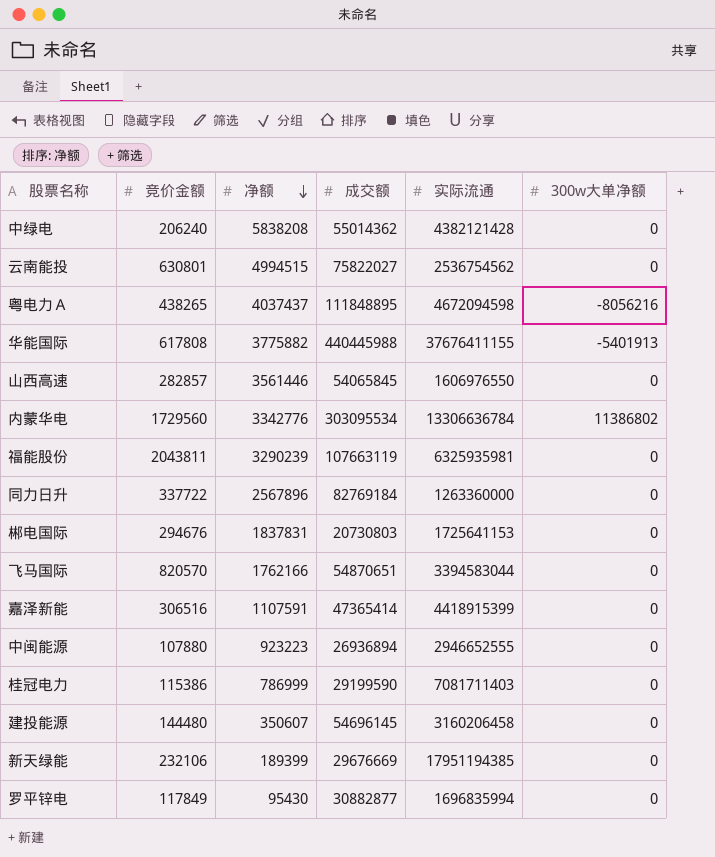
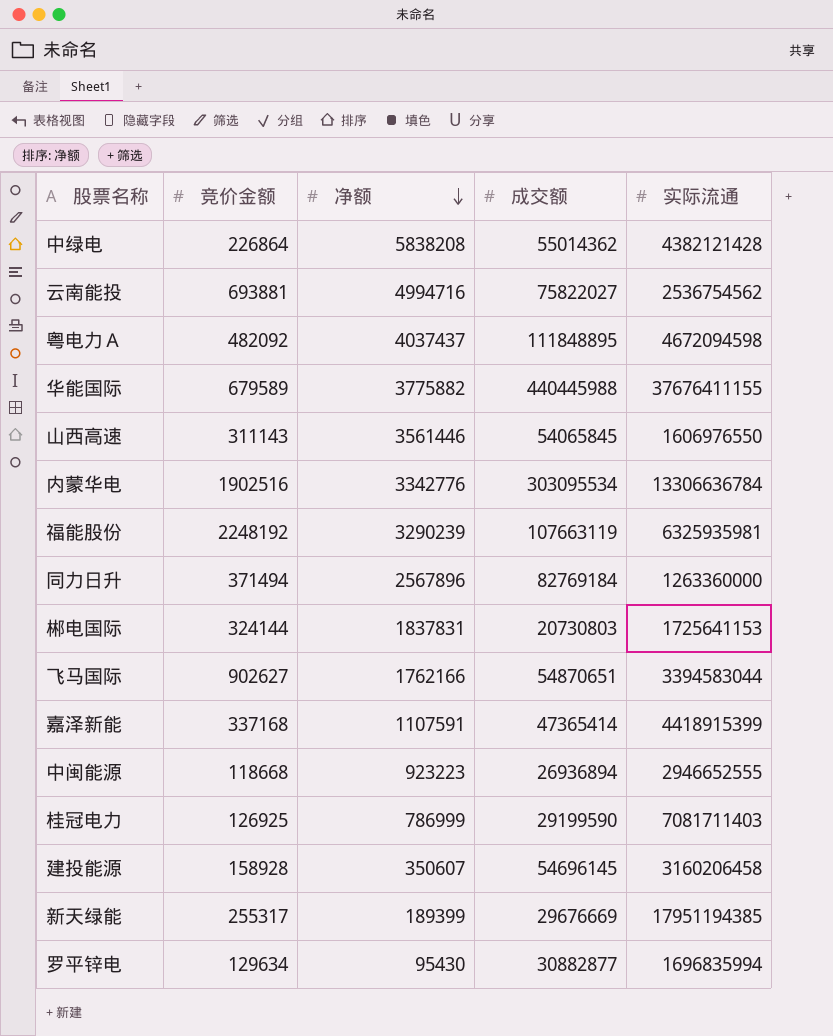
column 300w大单净额 | position: 6 -> none
中绿电 | 竞价金额: 206240 -> 226864
云南能投 | 竞价金额: 630801 -> 693881
云南能投 | 净额: 4994515 -> 4994716
粤电力Ａ | 竞价金额: 438265 -> 482092
华能国际 | 竞价金额: 617808 -> 679589
山西高速 | 竞价金额: 282857 -> 311143
内蒙华电 | 竞价金额: 1729560 -> 1902516
福能股份 | 竞价金额: 2043811 -> 2248192
同力日升 | 竞价金额: 337722 -> 371494
郴电国际 | 竞价金额: 294676 -> 324144
飞马国际 | 竞价金额: 820570 -> 902627
嘉泽新能 | 竞价金额: 306516 -> 337168
中闽能源 | 竞价金额: 107880 -> 118668
桂冠电力 | 竞价金额: 115386 -> 126925
建投能源 | 竞价金额: 144480 -> 158928
新天绿能 | 竞价金额: 232106 -> 255317
罗平锌电 | 竞价金额: 117849 -> 129634

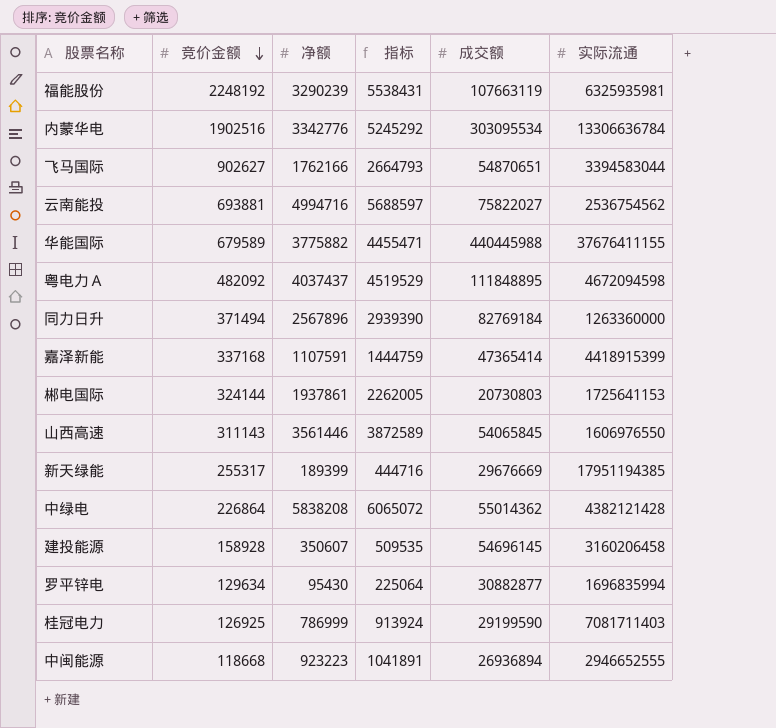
row order: 净额 descending -> 竞价金额 descending
column 指标 | formula: none -> [竞价金额] + [净额]
郴电国际 | 净额: 1837831 -> 1937861

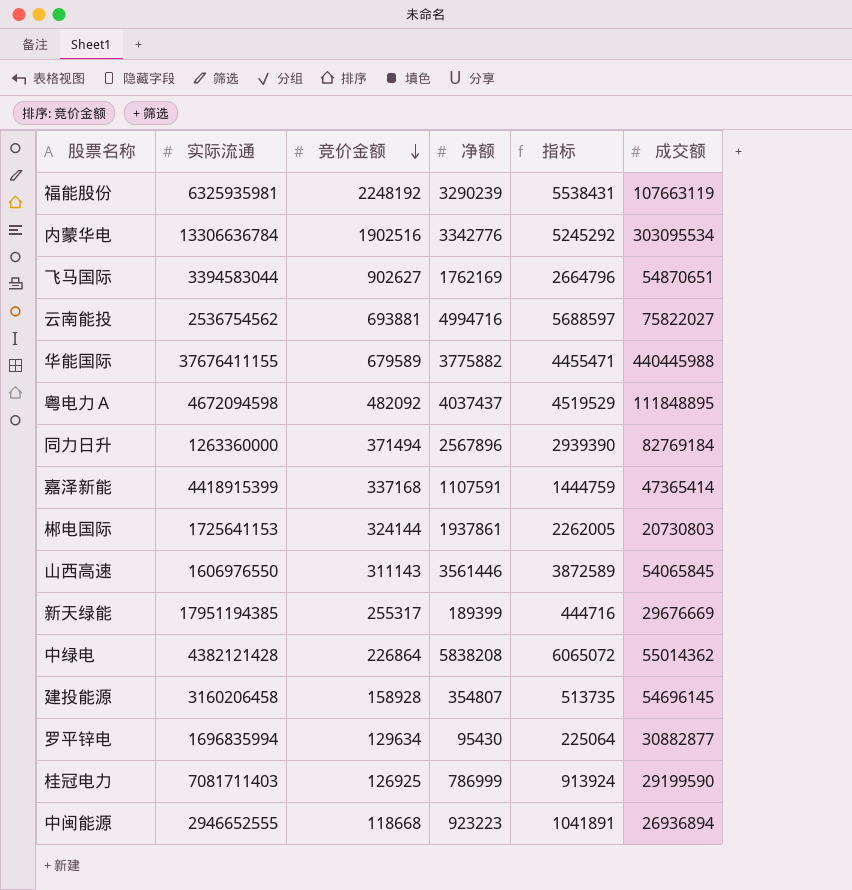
column 实际流通 | position: 6 -> 2
飞马国际 | 净额: 1762166 -> 1762169
飞马国际 | 指标: 2664793 -> 2664796
建投能源 | 净额: 350607 -> 354807
建投能源 | 指标: 509535 -> 513735

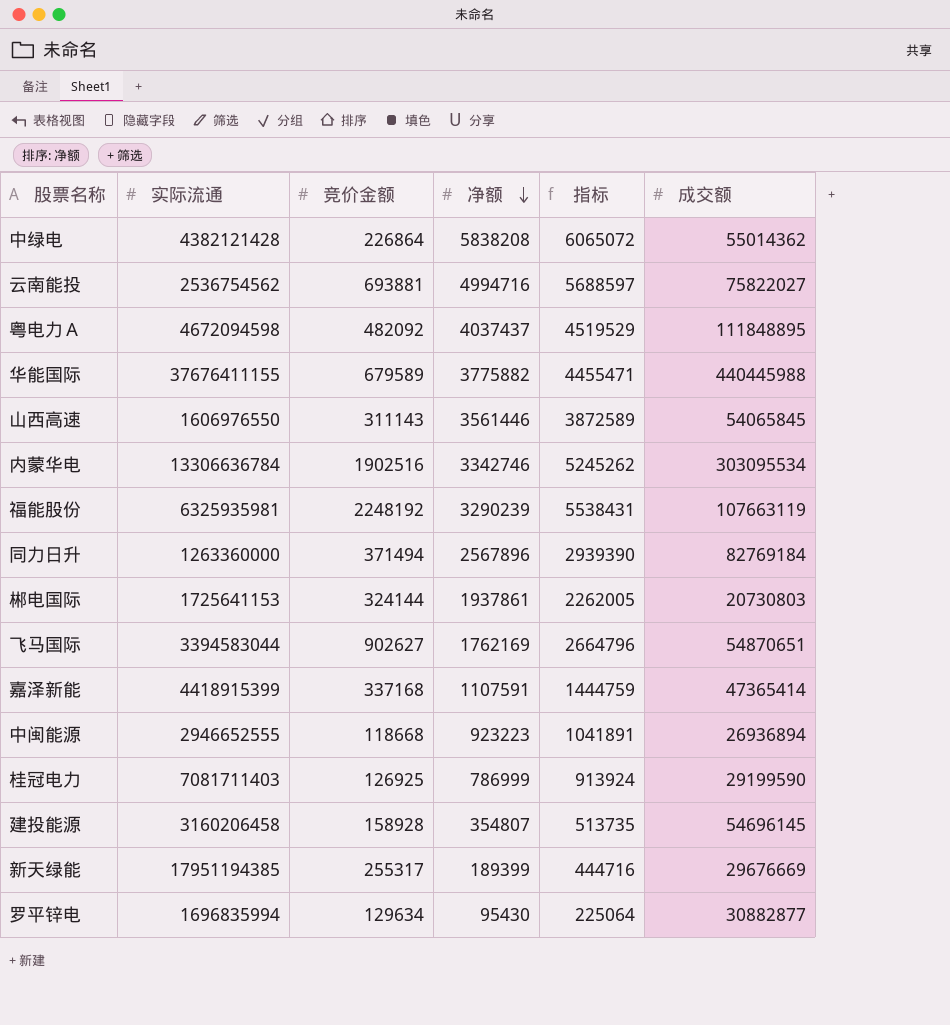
row order: 竞价金额 descending -> 净额 descending
内蒙华电 | 净额: 3342776 -> 3342746
内蒙华电 | 指标: 5245292 -> 5245262

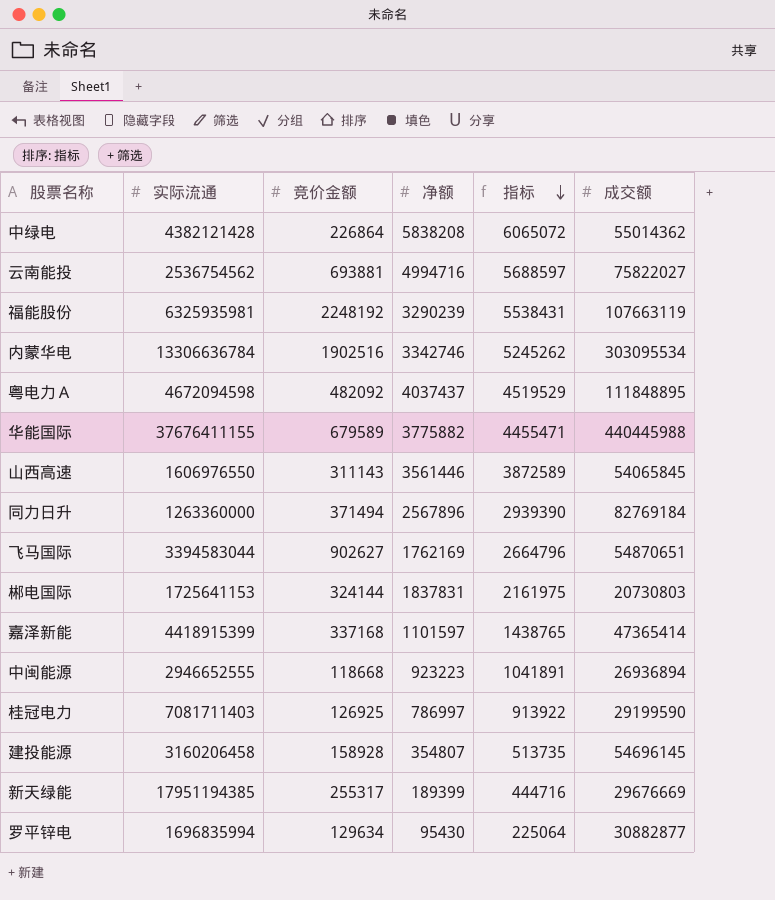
row order: 净额 descending -> 指标 descending
郴电国际 | 净额: 1937861 -> 1837831
郴电国际 | 指标: 2262005 -> 2161975
嘉泽新能 | 净额: 1107591 -> 1101597
嘉泽新能 | 指标: 1444759 -> 1438765
桂冠电力 | 净额: 786999 -> 786997
桂冠电力 | 指标: 913924 -> 913922

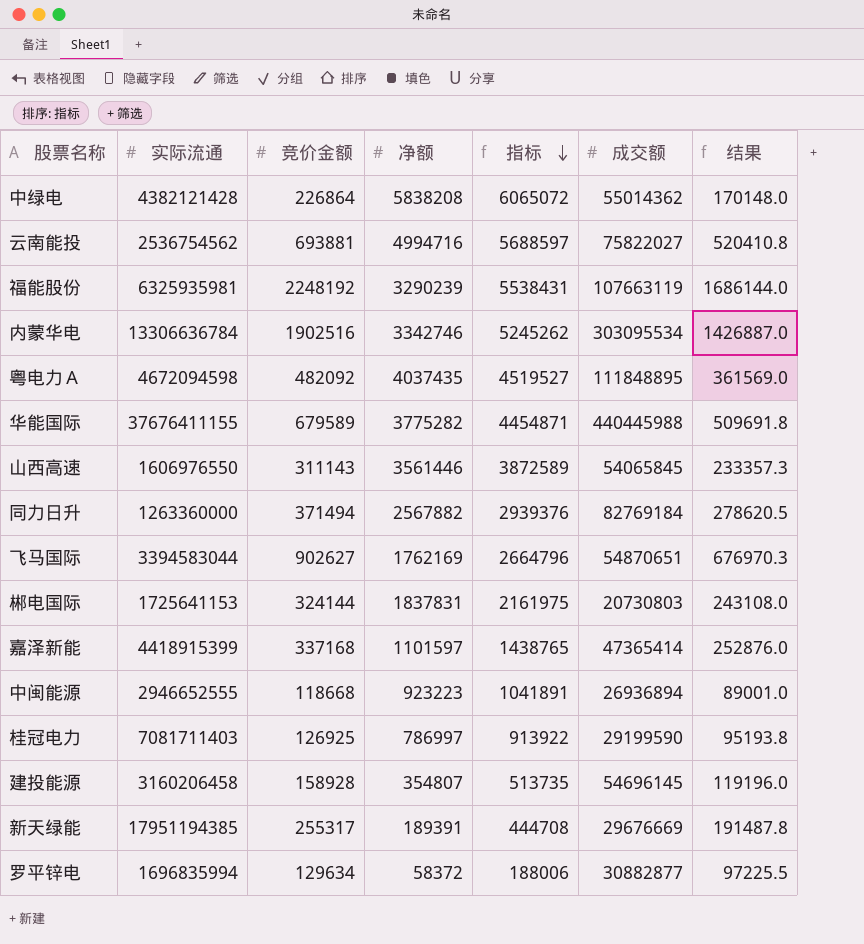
column 结果 | formula: none -> [竞价金额] * 0.75
粤电力Ａ | 净额: 4037437 -> 4037435
粤电力Ａ | 指标: 4519529 -> 4519527
华能国际 | 净额: 3775882 -> 3775282
华能国际 | 指标: 4455471 -> 4454871
同力日升 | 净额: 2567896 -> 2567882
同力日升 | 指标: 2939390 -> 2939376
新天绿能 | 净额: 189399 -> 189391
新天绿能 | 指标: 444716 -> 444708
罗平锌电 | 净额: 95430 -> 58372
罗平锌电 | 指标: 225064 -> 188006

